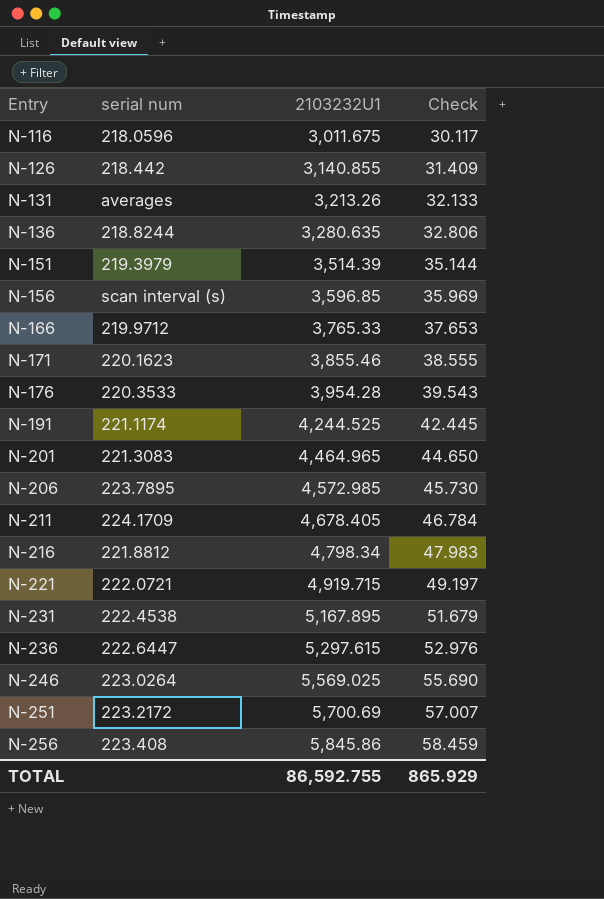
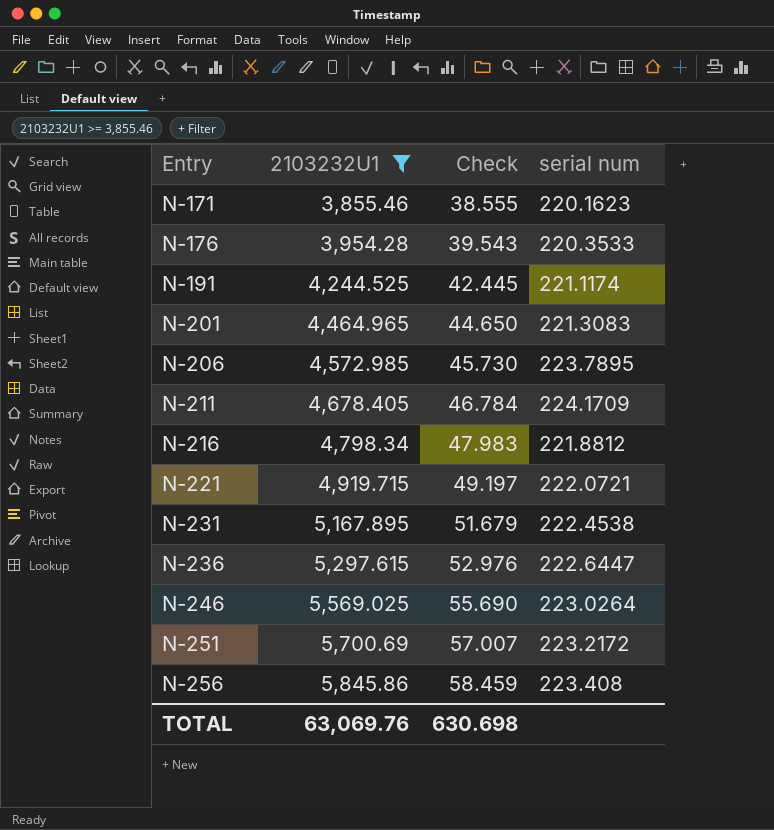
filter: none -> 2103232U1 >= 3,855.46
column serial num | position: 2 -> 4
TOTAL | 2103232U1: 86,592.755 -> 63,069.76
TOTAL | Check: 865.929 -> 630.698

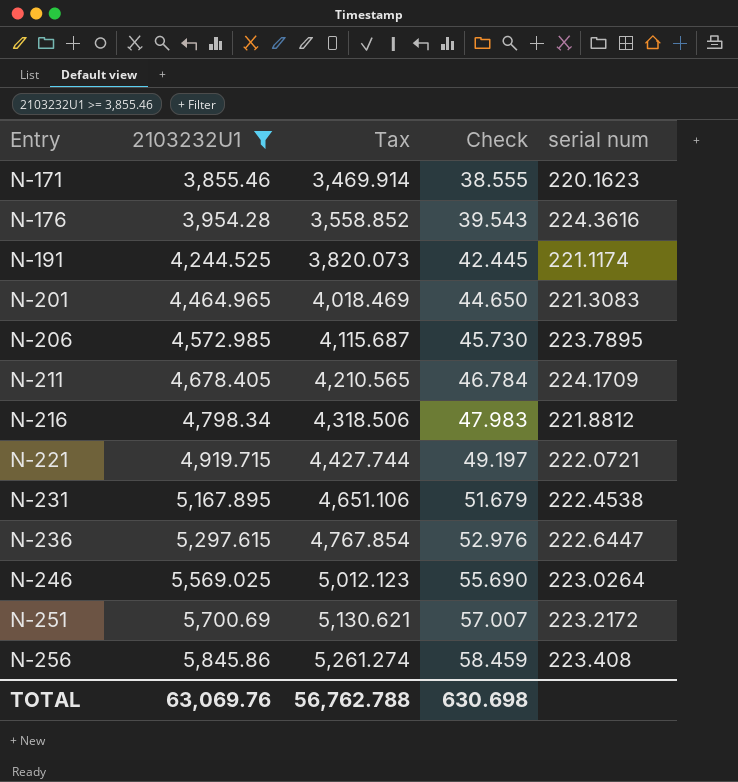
column Tax | formula: none -> [2103232U1] * 0.9
N-176 | serial num: 220.3533 -> 224.3616

